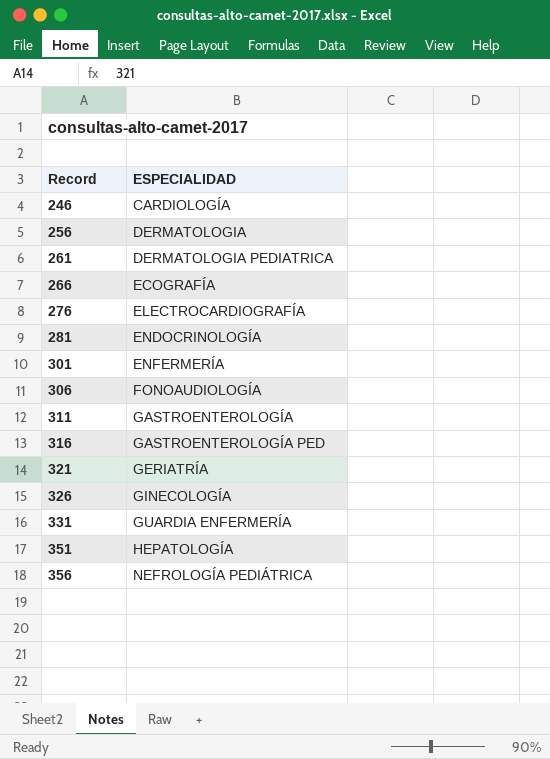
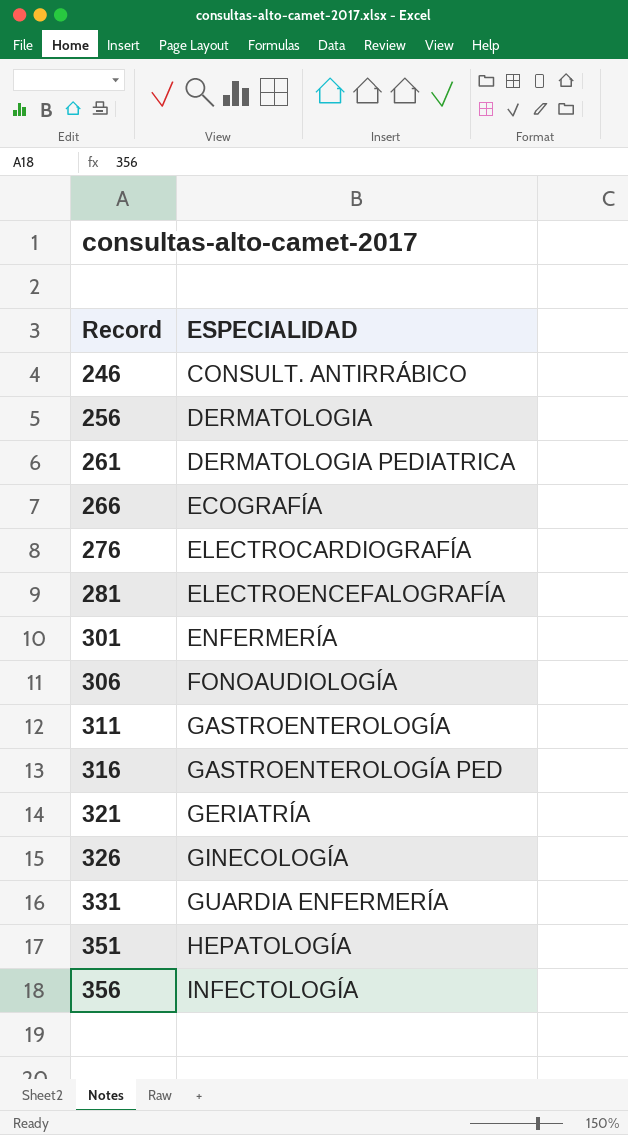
246 | ESPECIALIDAD: CARDIOLOGÍA -> CONSULT. ANTIRRÁBICO
281 | ESPECIALIDAD: ENDOCRINOLOGÍA -> ELECTROENCEFALOGRAFÍA
356 | ESPECIALIDAD: NEFROLOGÍA PEDIÁTRICA -> INFECTOLOGÍA

